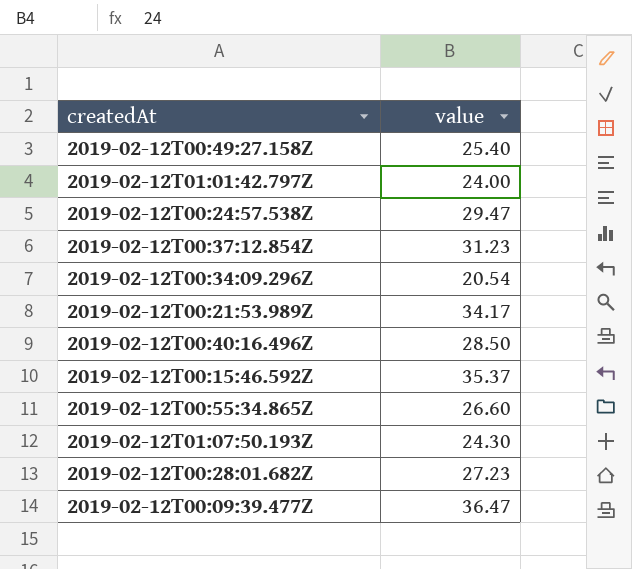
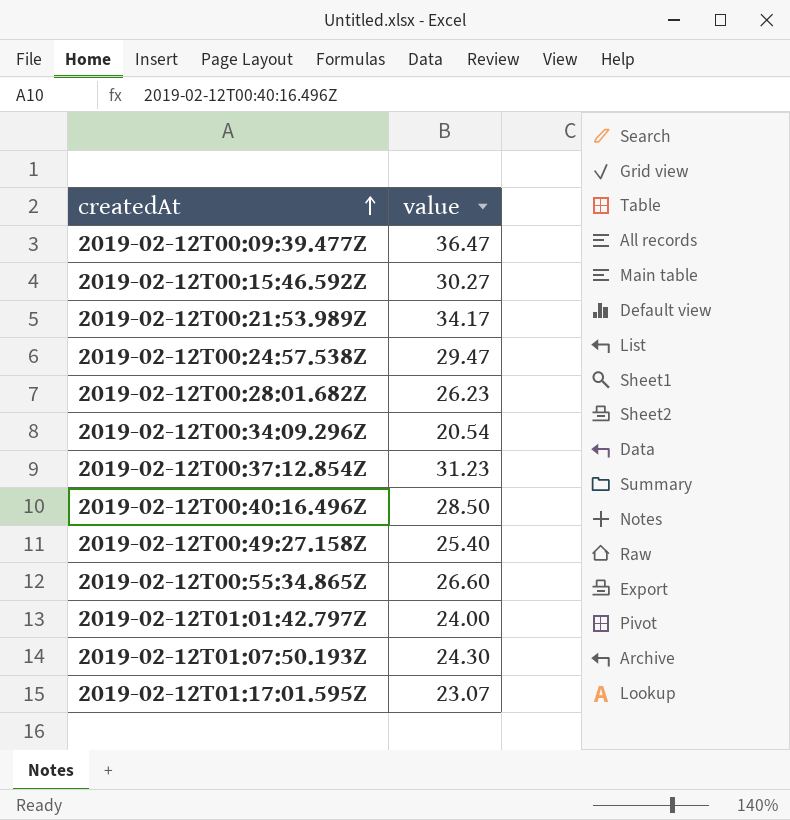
row order: none -> createdAt ascending
2019-02-12T00:15:46.592Z | value: 35.37 -> 30.27
2019-02-12T00:28:01.682Z | value: 27.23 -> 26.23
row 2019-02-12T01:17:01.595Z: none -> 23.07

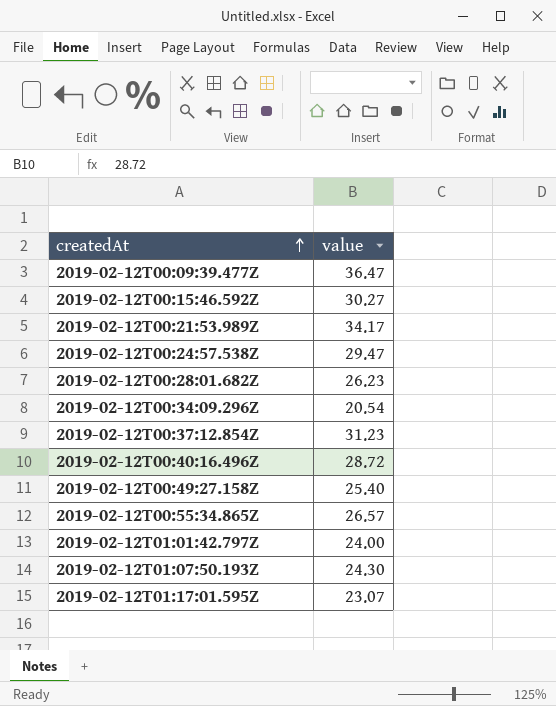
2019-02-12T00:40:16.496Z | value: 28.50 -> 28.72
2019-02-12T00:55:34.865Z | value: 26.60 -> 26.57

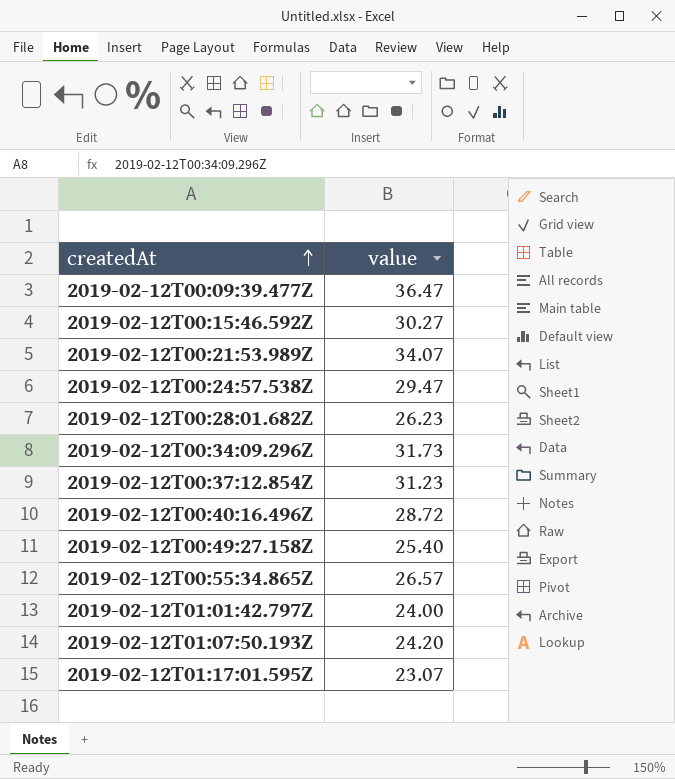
2019-02-12T00:21:53.989Z | value: 34.17 -> 34.07
2019-02-12T00:34:09.296Z | value: 20.54 -> 31.73
2019-02-12T01:07:50.193Z | value: 24.30 -> 24.20

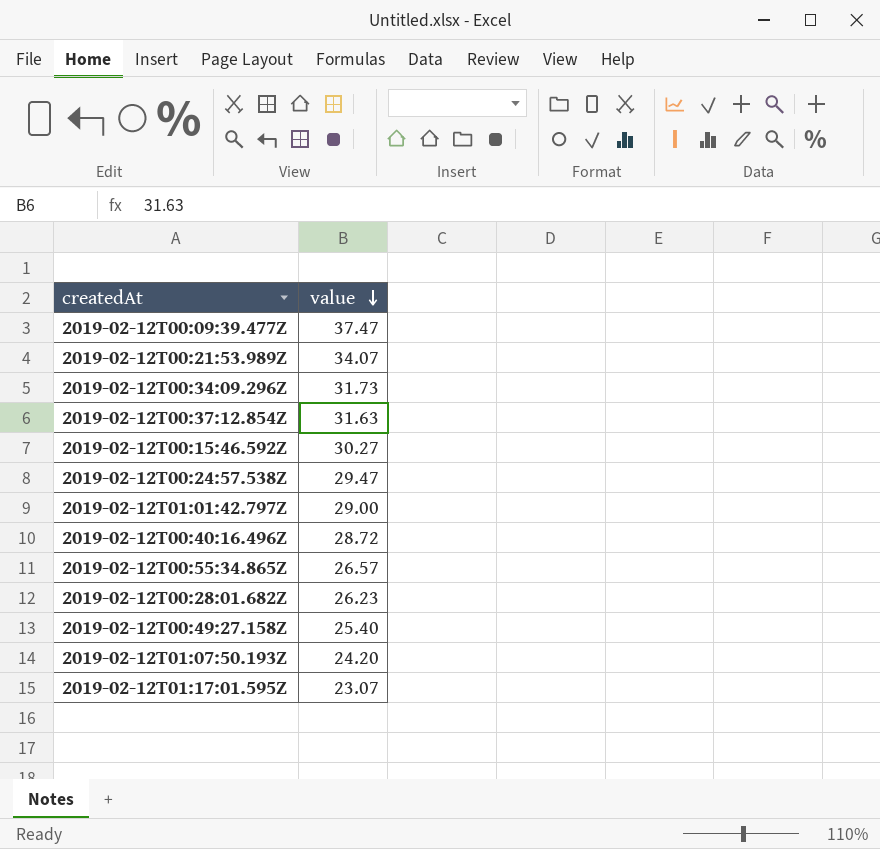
row order: createdAt ascending -> value descending
2019-02-12T00:09:39.477Z | value: 36.47 -> 37.47
2019-02-12T00:37:12.854Z | value: 31.23 -> 31.63
2019-02-12T01:01:42.797Z | value: 24.00 -> 29.00

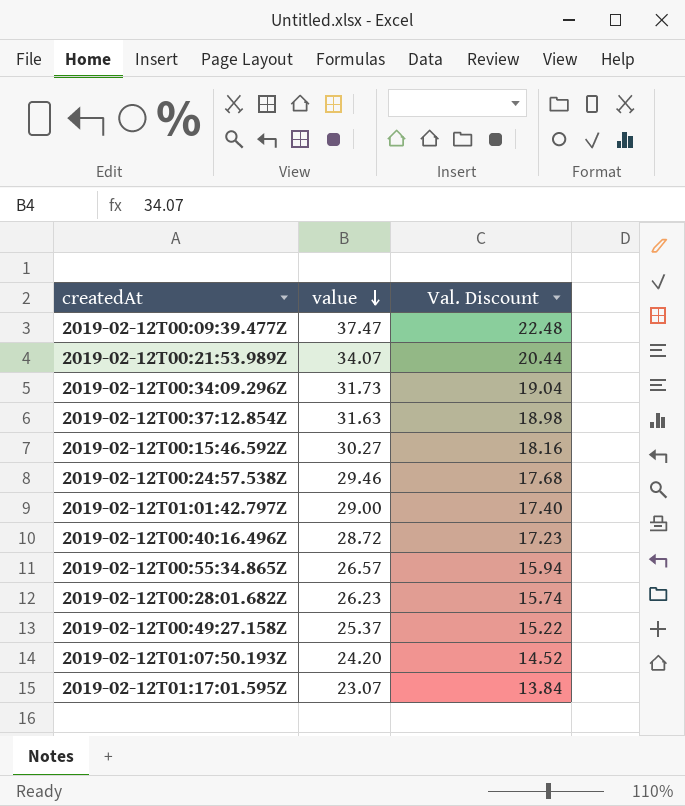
column Val. Discount | formula: none -> [value] * 0.6
2019-02-12T00:24:57.538Z | value: 29.47 -> 29.46
2019-02-12T00:49:27.158Z | value: 25.40 -> 25.37

